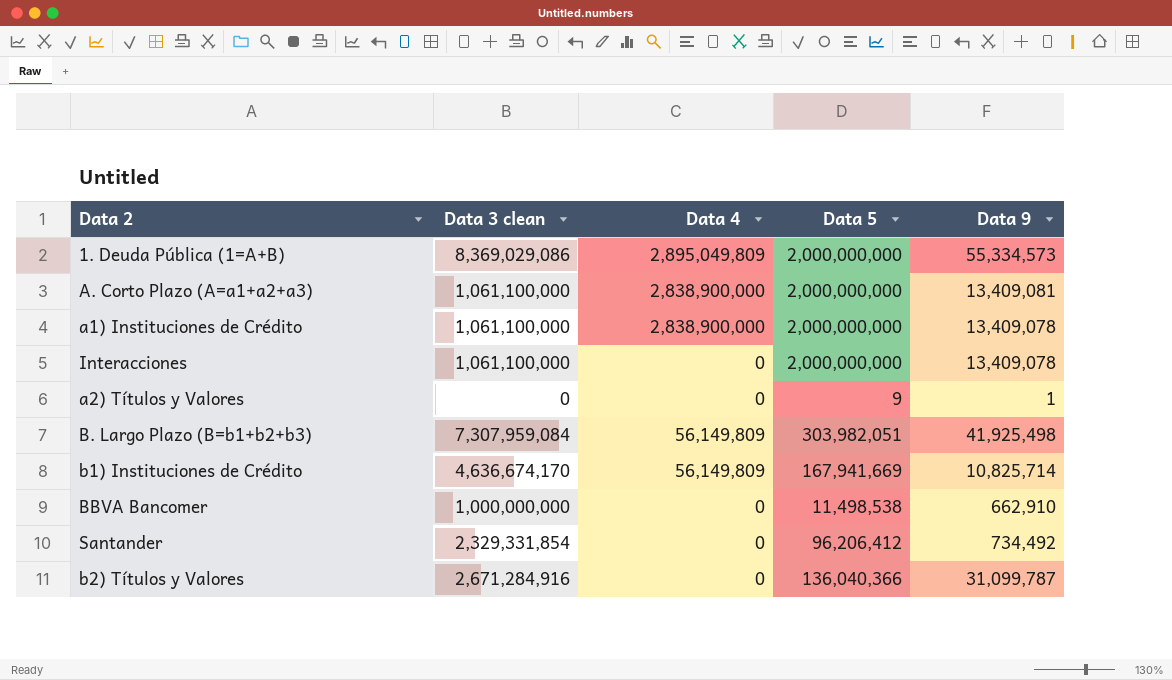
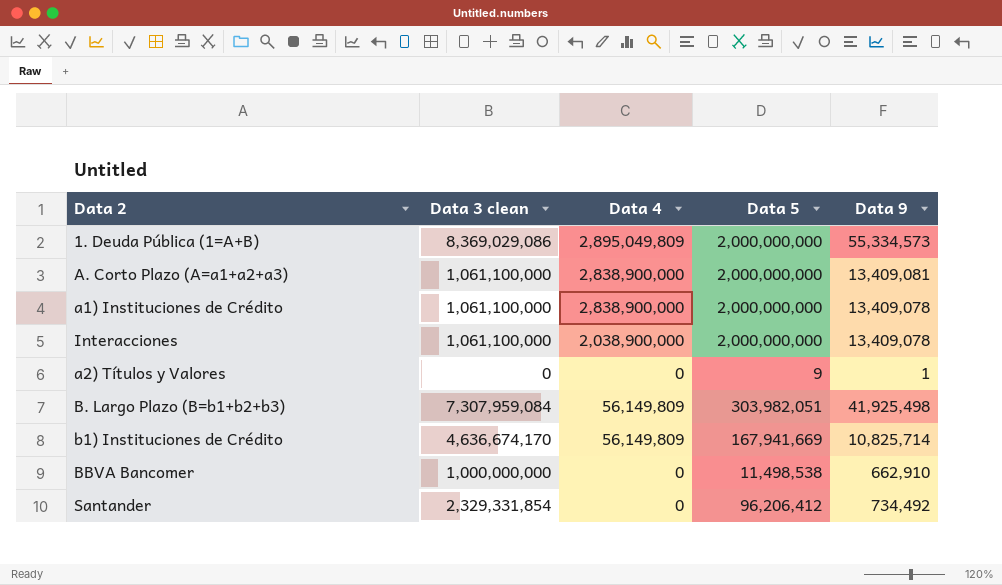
row b2) Títulos y Valores: 2,671,284,916 | 0 | 136,040,366 | 31,099,787 -> none
Interacciones | Data 4: 0 -> 2,038,900,000

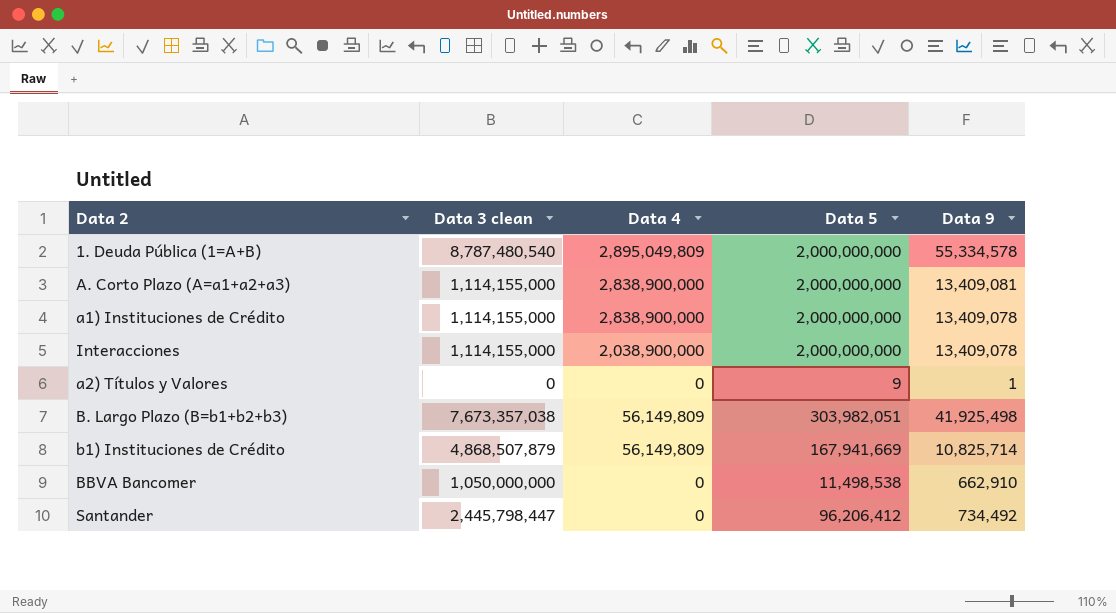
1. Deuda Pública (1=A+B) | Data 3 clean: 8,369,029,086 -> 8,787,480,540
1. Deuda Pública (1=A+B) | Data 9: 55,334,573 -> 55,334,578
A. Corto Plazo (A=a1+a2+a3) | Data 3 clean: 1,061,100,000 -> 1,114,155,000
a1) Instituciones de Crédito | Data 3 clean: 1,061,100,000 -> 1,114,155,000
Interacciones | Data 3 clean: 1,061,100,000 -> 1,114,155,000
B. Largo Plazo (B=b1+b2+b3) | Data 3 clean: 7,307,959,084 -> 7,673,357,038
b1) Instituciones de Crédito | Data 3 clean: 4,636,674,170 -> 4,868,507,879
BBVA Bancomer | Data 3 clean: 1,000,000,000 -> 1,050,000,000
Santander | Data 3 clean: 2,329,331,854 -> 2,445,798,447

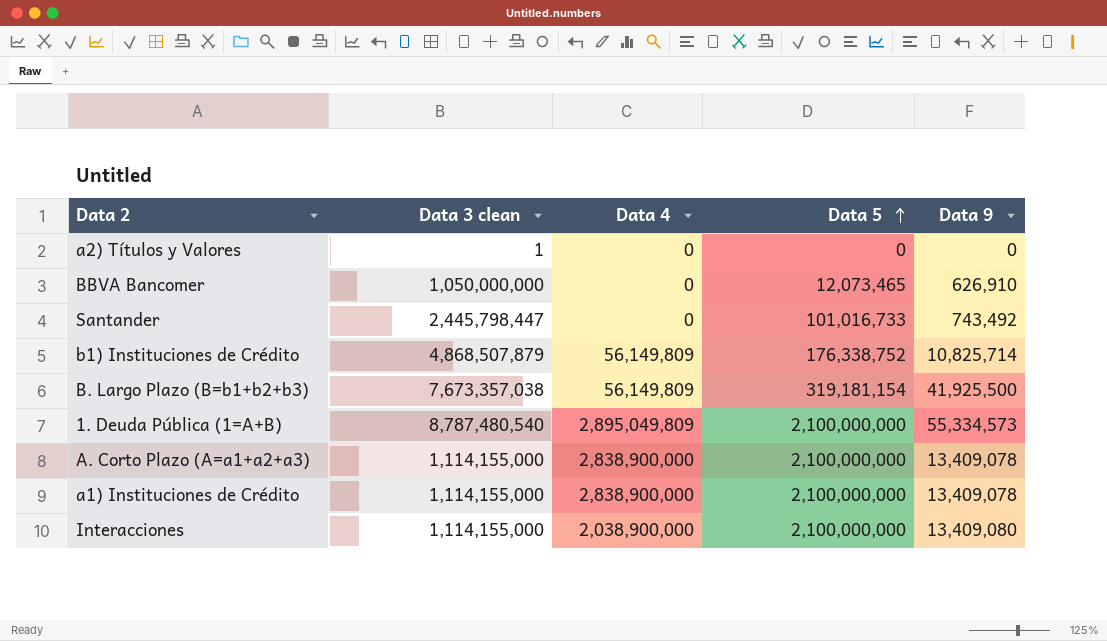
row order: none -> Data 5 ascending
a2) Títulos y Valores | Data 3 clean: 0 -> 1
a2) Títulos y Valores | Data 5: 9 -> 0
a2) Títulos y Valores | Data 9: 1 -> 0
BBVA Bancomer | Data 5: 11,498,538 -> 12,073,465
BBVA Bancomer | Data 9: 662,910 -> 626,910
Santander | Data 5: 96,206,412 -> 101,016,733
Santander | Data 9: 734,492 -> 743,492
b1) Instituciones de Crédito | Data 5: 167,941,669 -> 176,338,752
B. Largo Plazo (B=b1+b2+b3) | Data 5: 303,982,051 -> 319,181,154
B. Largo Plazo (B=b1+b2+b3) | Data 9: 41,925,498 -> 41,925,500
1. Deuda Pública (1=A+B) | Data 5: 2,000,000,000 -> 2,100,000,000
1. Deuda Pública (1=A+B) | Data 9: 55,334,578 -> 55,334,573
A. Corto Plazo (A=a1+a2+a3) | Data 5: 2,000,000,000 -> 2,100,000,000
A. Corto Plazo (A=a1+a2+a3) | Data 9: 13,409,081 -> 13,409,078
a1) Instituciones de Crédito | Data 5: 2,000,000,000 -> 2,100,000,000
Interacciones | Data 5: 2,000,000,000 -> 2,100,000,000
Interacciones | Data 9: 13,409,078 -> 13,409,080

